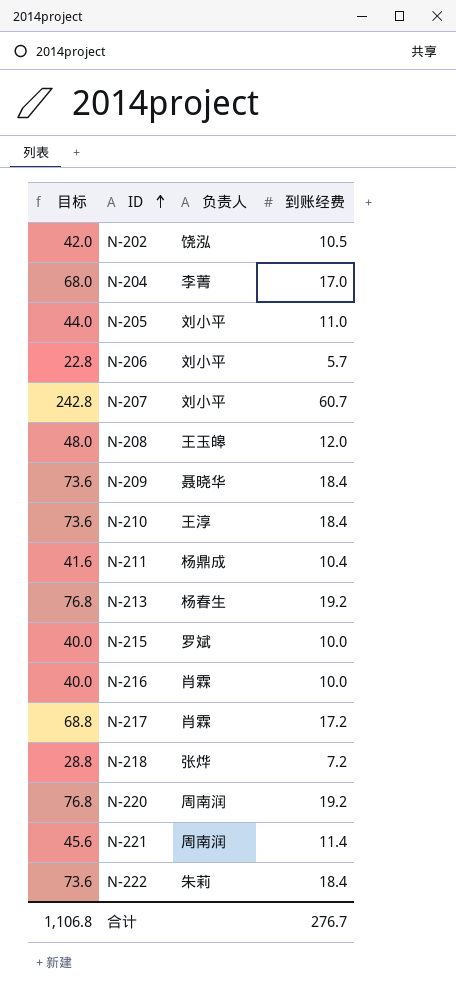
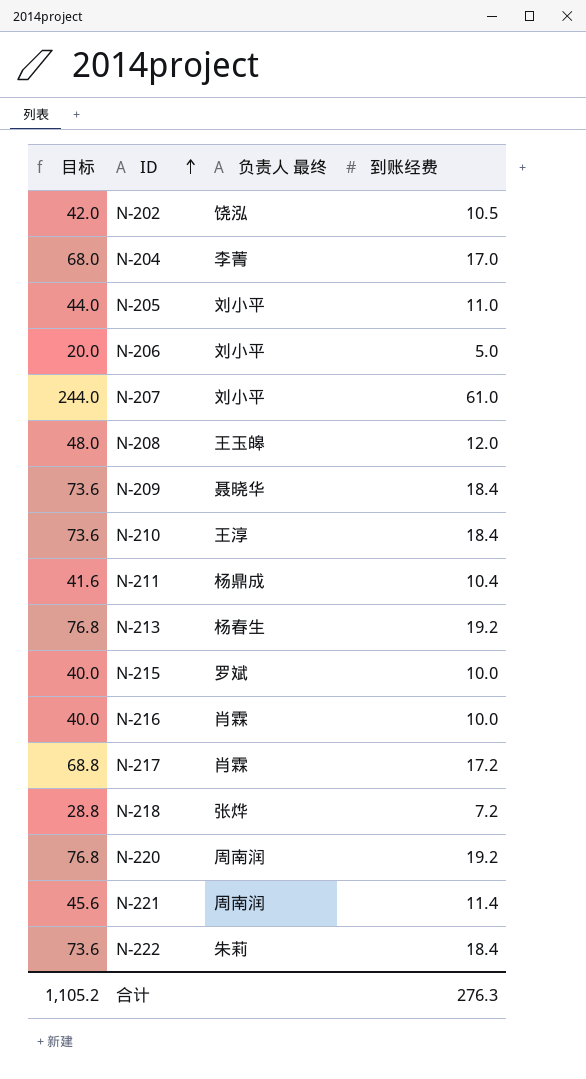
column name: 负责人 -> 负责人 最终
N-206 | 目标: 22.8 -> 20.0
N-206 | 到账经费: 5.7 -> 5.0
N-207 | 目标: 242.8 -> 244.0
N-207 | 到账经费: 60.7 -> 61.0
合计 | 目标: 1,106.8 -> 1,105.2
合计 | 到账经费: 276.7 -> 276.3

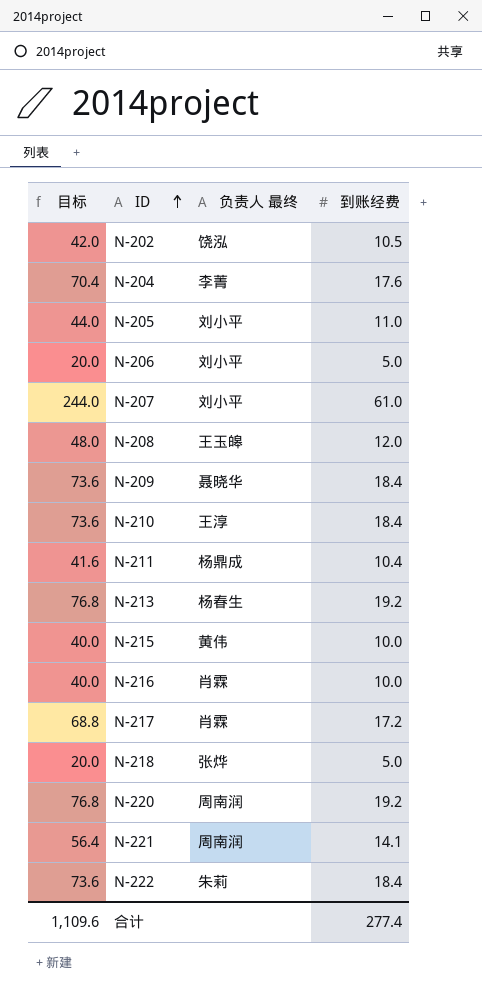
N-204 | 目标: 68.0 -> 70.4
N-204 | 到账经费: 17.0 -> 17.6
N-215 | 负责人 最终: 罗斌 -> 黄伟
N-218 | 目标: 28.8 -> 20.0
N-218 | 到账经费: 7.2 -> 5.0
N-221 | 目标: 45.6 -> 56.4
N-221 | 到账经费: 11.4 -> 14.1
合计 | 目标: 1,105.2 -> 1,109.6
合计 | 到账经费: 276.3 -> 277.4

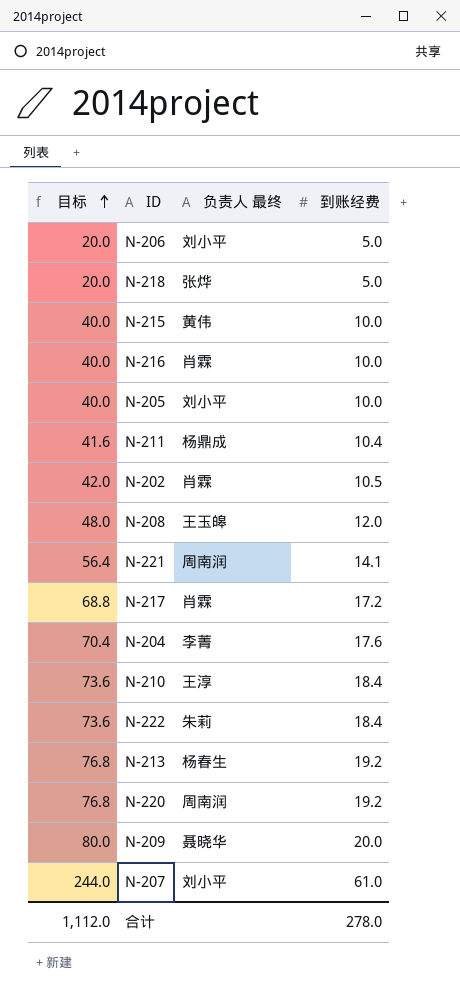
row order: ID ascending -> 目标 ascending
N-205 | 目标: 44.0 -> 40.0
N-205 | 到账经费: 11.0 -> 10.0
N-202 | 负责人 最终: 饶泓 -> 肖霖
N-209 | 目标: 73.6 -> 80.0
N-209 | 到账经费: 18.4 -> 20.0
合计 | 目标: 1,109.6 -> 1,112.0
合计 | 到账经费: 277.4 -> 278.0

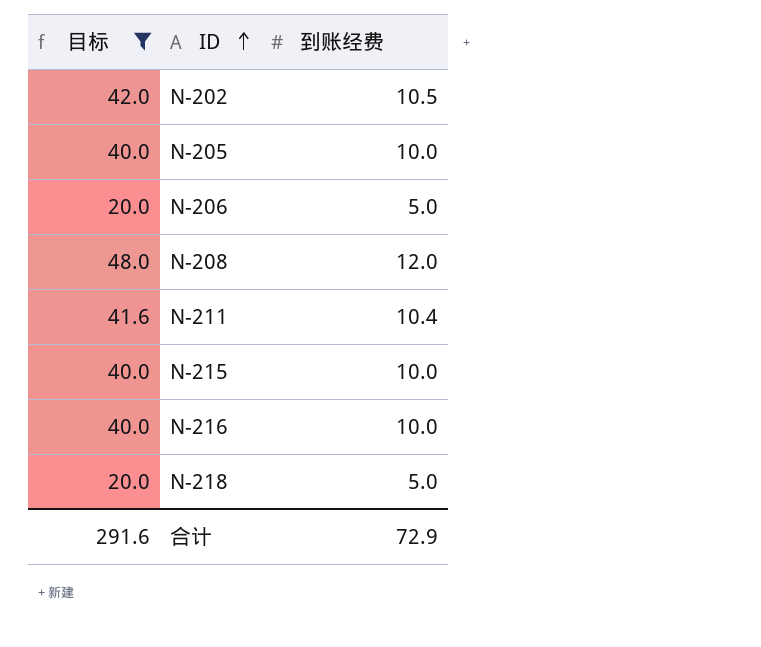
filter: none -> 目标 <= 48.0
row order: 目标 ascending -> ID ascending
column 负责人 最终 | position: 3 -> none
合计 | 目标: 1,112.0 -> 291.6
合计 | 到账经费: 278.0 -> 72.9

